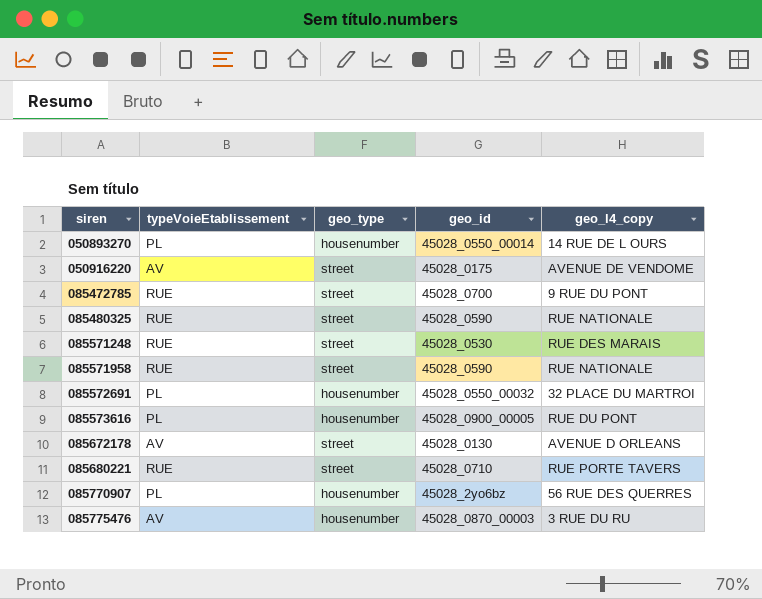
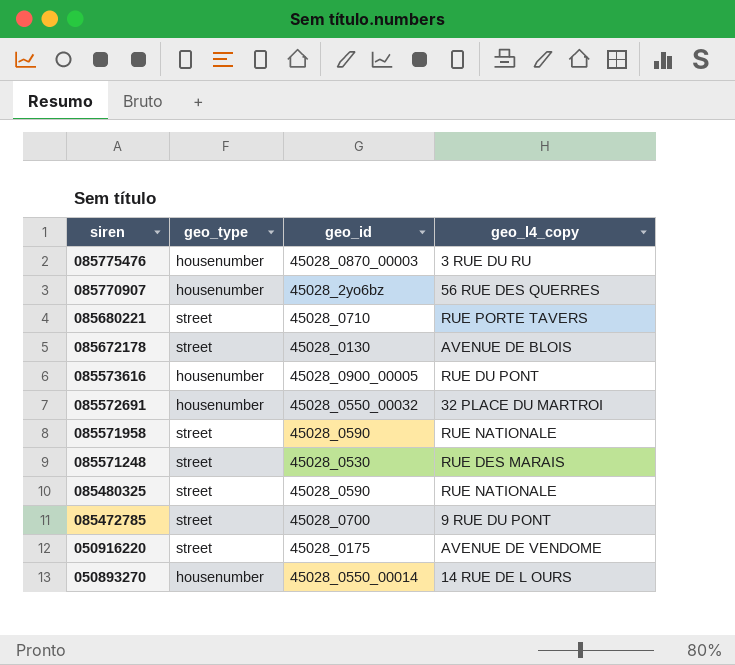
row order: siren ascending -> siren descending
column typeVoieEtablissement | position: 2 -> none
085672178 | geo_l4_copy: AVENUE D ORLEANS -> AVENUE DE BLOIS

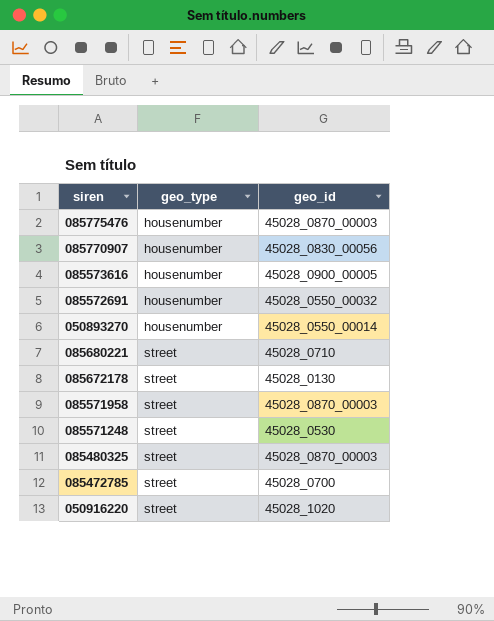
row order: siren descending -> geo_type ascending
column geo_l4_copy | position: 4 -> none
085770907 | geo_id: 45028_2yo6bz -> 45028_0830_00056
085571958 | geo_id: 45028_0590 -> 45028_0870_00003
085480325 | geo_id: 45028_0590 -> 45028_0870_00003
050916220 | geo_id: 45028_0175 -> 45028_1020

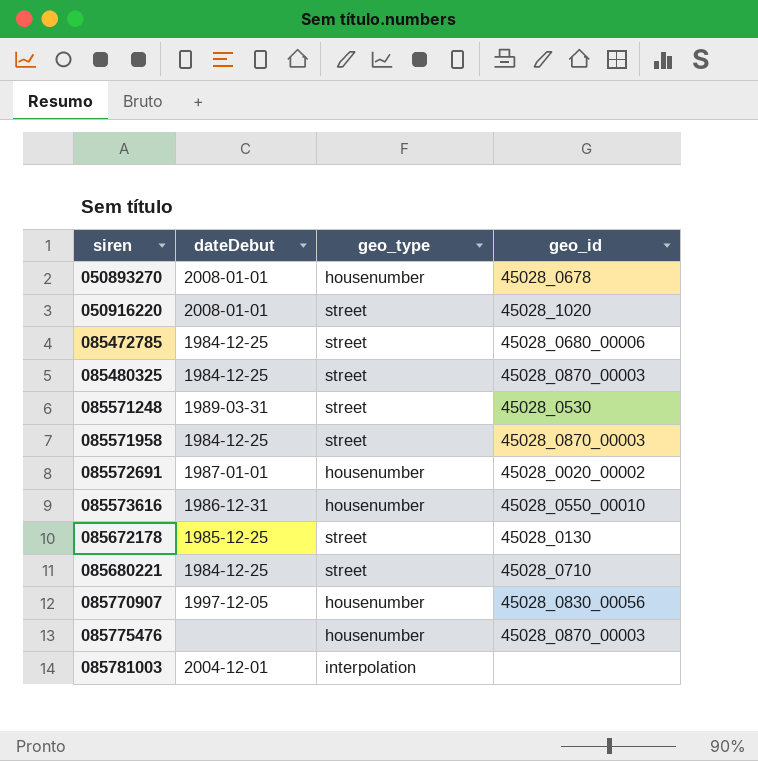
row order: geo_type ascending -> siren ascending
column dateDebut | position: none -> 2
050893270 | geo_id: 45028_0550_00014 -> 45028_0678
085472785 | geo_id: 45028_0700 -> 45028_0680_00006
085572691 | geo_id: 45028_0550_00032 -> 45028_0020_00002
085573616 | geo_id: 45028_0900_00005 -> 45028_0550_00010
row 085781003: none -> 2004-12-01 | interpolation | none

